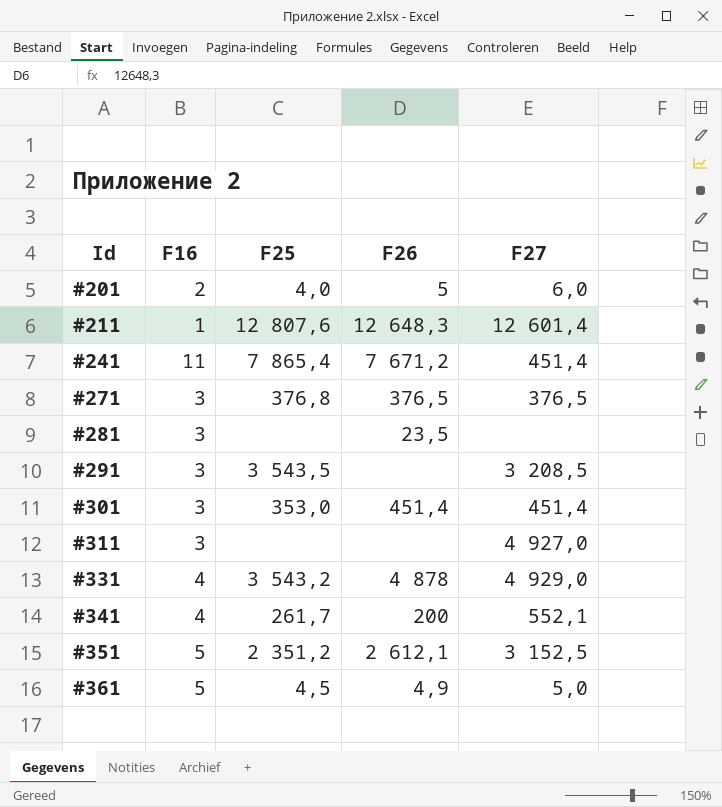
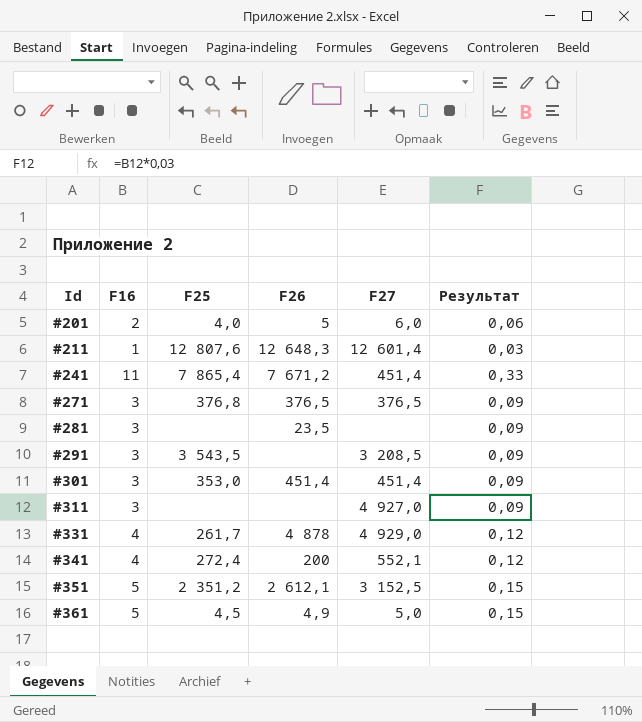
column Результат | formula: none -> [F16] * 0,03
#331 | F25: 3 543,2 -> 261,7
#341 | F25: 261,7 -> 272,4

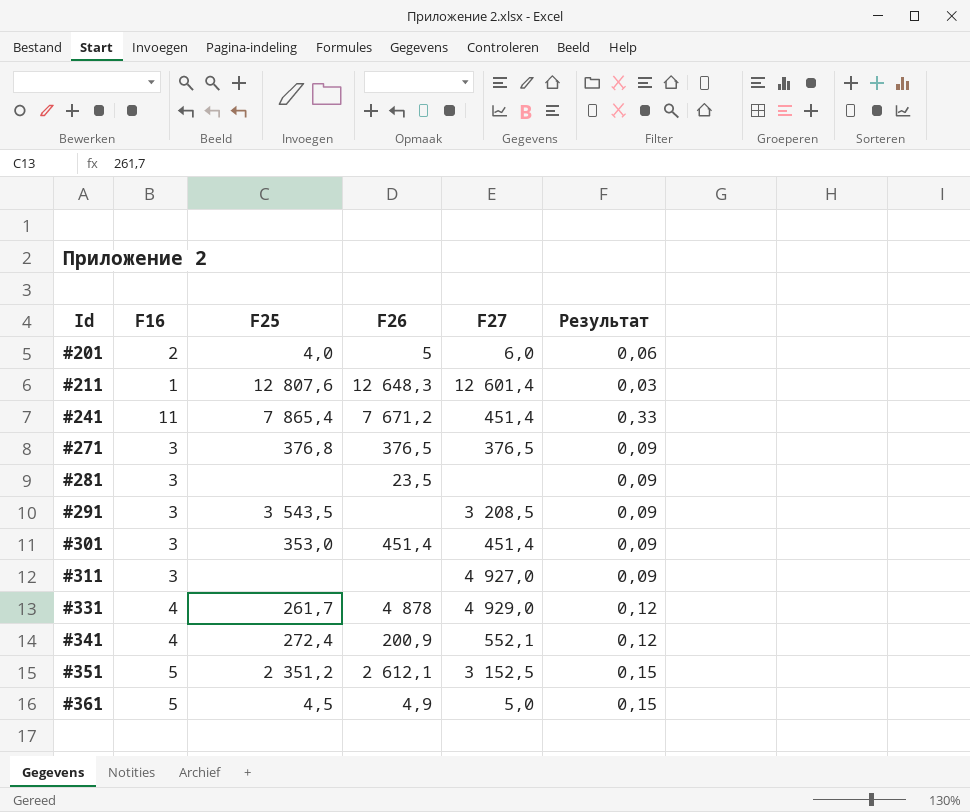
#341 | F26: 200 -> 200,9

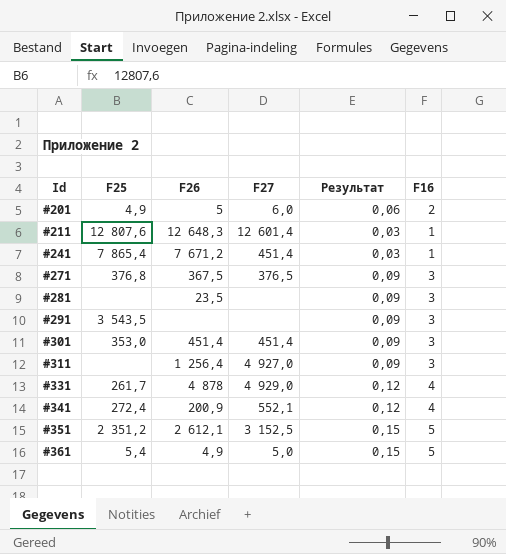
column F16 | position: 2 -> 6
#201 | F25: 4,0 -> 4,9
#241 | Результат: 0,33 -> 0,03
#241 | F16: 11 -> 1
#271 | F26: 376,5 -> 367,5
#291 | F27: 3 208,5 -> none
#311 | F26: none -> 1 256,4
#361 | F25: 4,5 -> 5,4

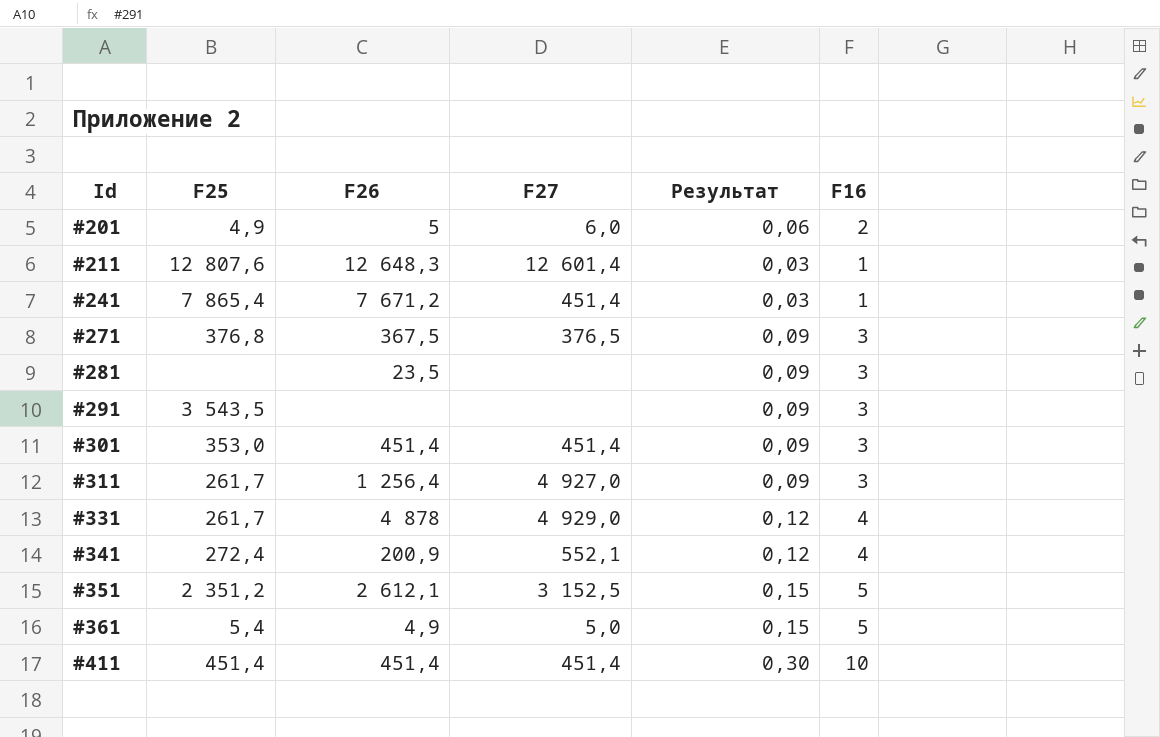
#311 | F25: none -> 261,7
row #411: none -> 451,4 | 451,4 | 451,4 | 0,30 | 10

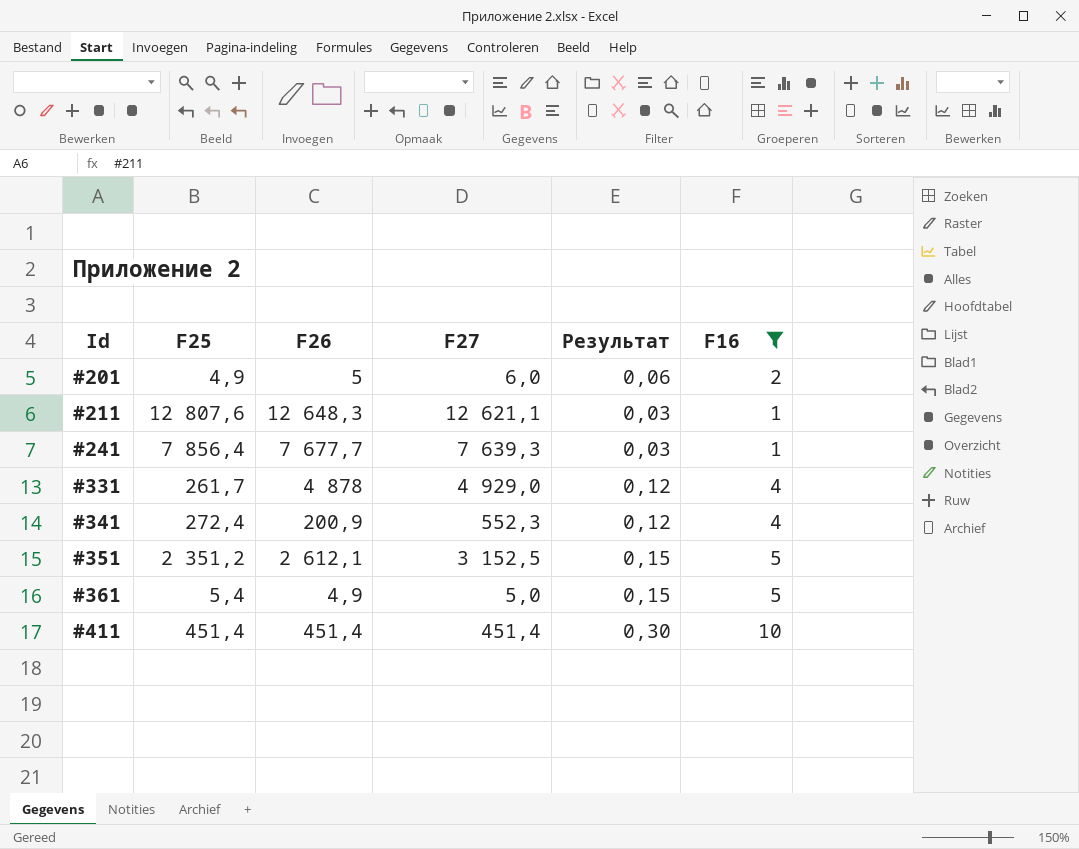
filter: none -> F16 != 3
#211 | F27: 12 601,4 -> 12 621,1
#241 | F25: 7 865,4 -> 7 856,4
#241 | F26: 7 671,2 -> 7 677,7
#241 | F27: 451,4 -> 7 639,3
#341 | F27: 552,1 -> 552,3

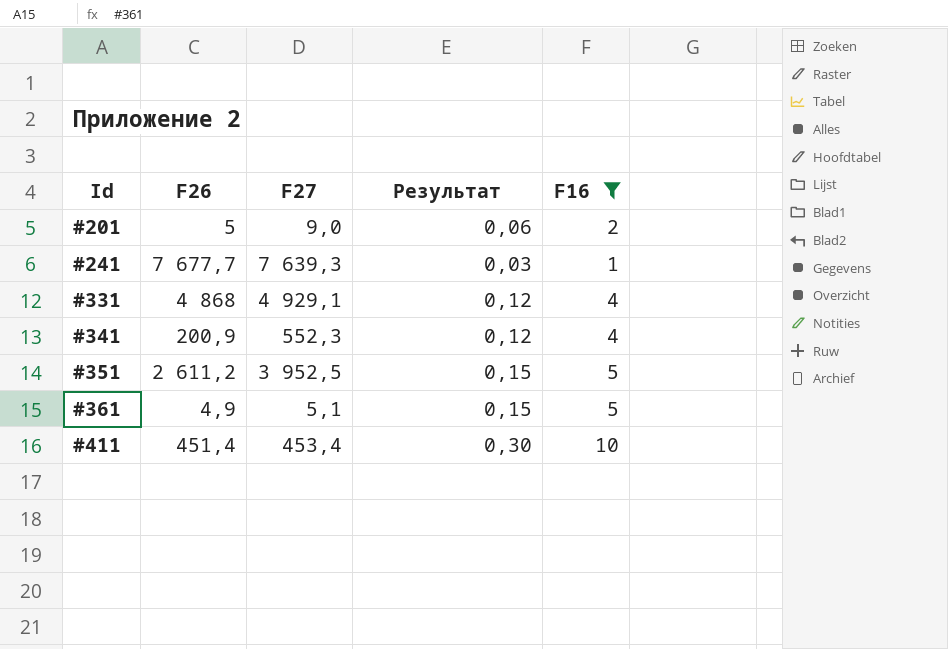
column F25 | position: 2 -> none
row #211: 12 807,6 | 12 648,3 | 12 621,1 | 0,03 | 1 -> none
#201 | F27: 6,0 -> 9,0
#331 | F26: 4 878 -> 4 868
#331 | F27: 4 929,0 -> 4 929,1
#351 | F26: 2 612,1 -> 2 611,2
#351 | F27: 3 152,5 -> 3 952,5
#361 | F27: 5,0 -> 5,1
#411 | F27: 451,4 -> 453,4

